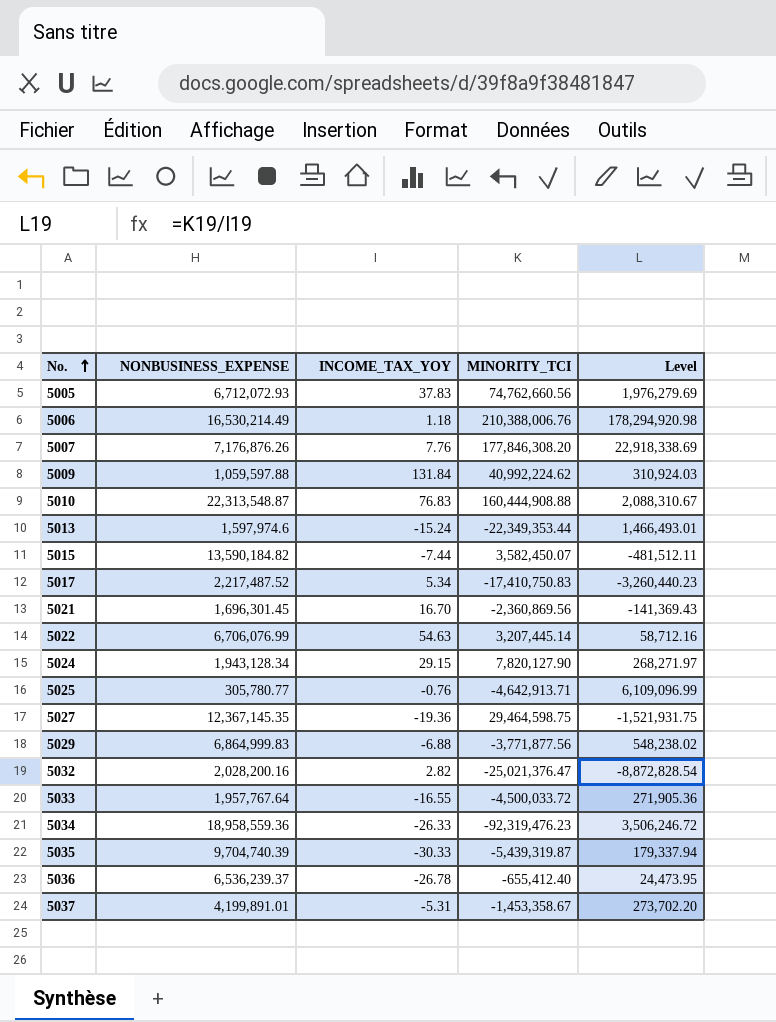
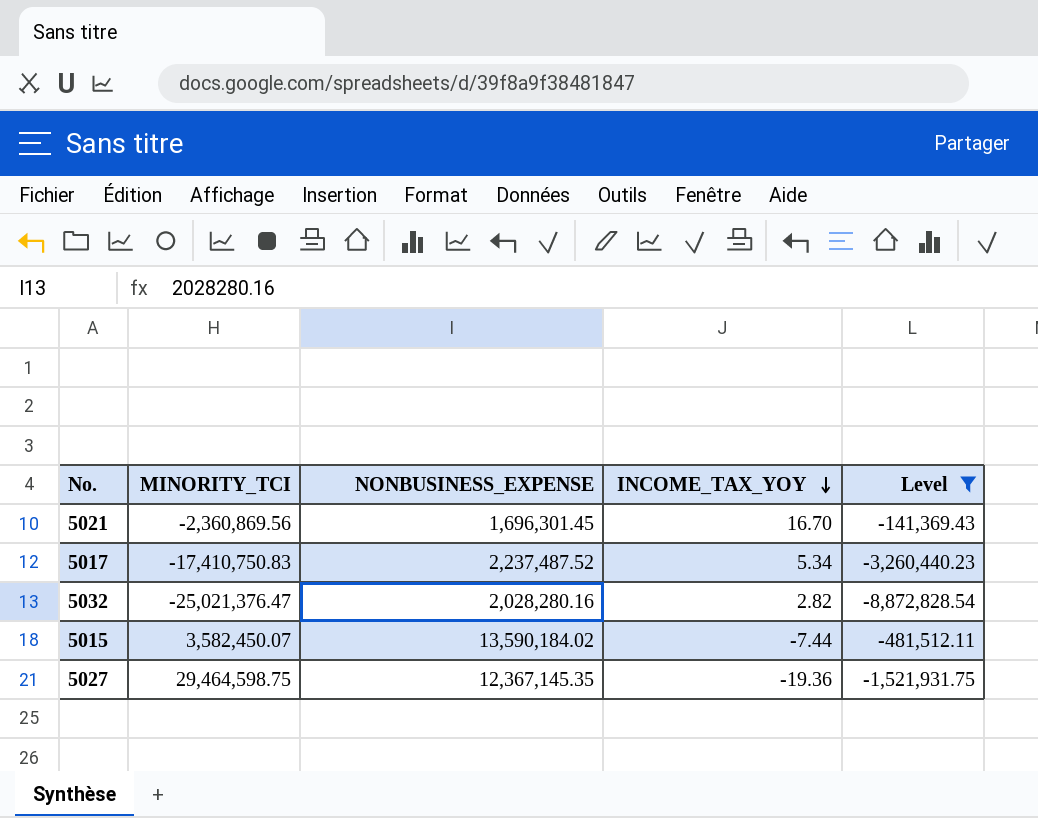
filter: none -> Level <= -141,369.43
row order: No. ascending -> INCOME_TAX_YOY descending
column MINORITY_TCI | position: 4 -> 2
5017 | NONBUSINESS_EXPENSE: 2,217,487.52 -> 2,237,487.52
5032 | NONBUSINESS_EXPENSE: 2,028,200.16 -> 2,028,280.16
5015 | NONBUSINESS_EXPENSE: 13,590,184.82 -> 13,590,184.02

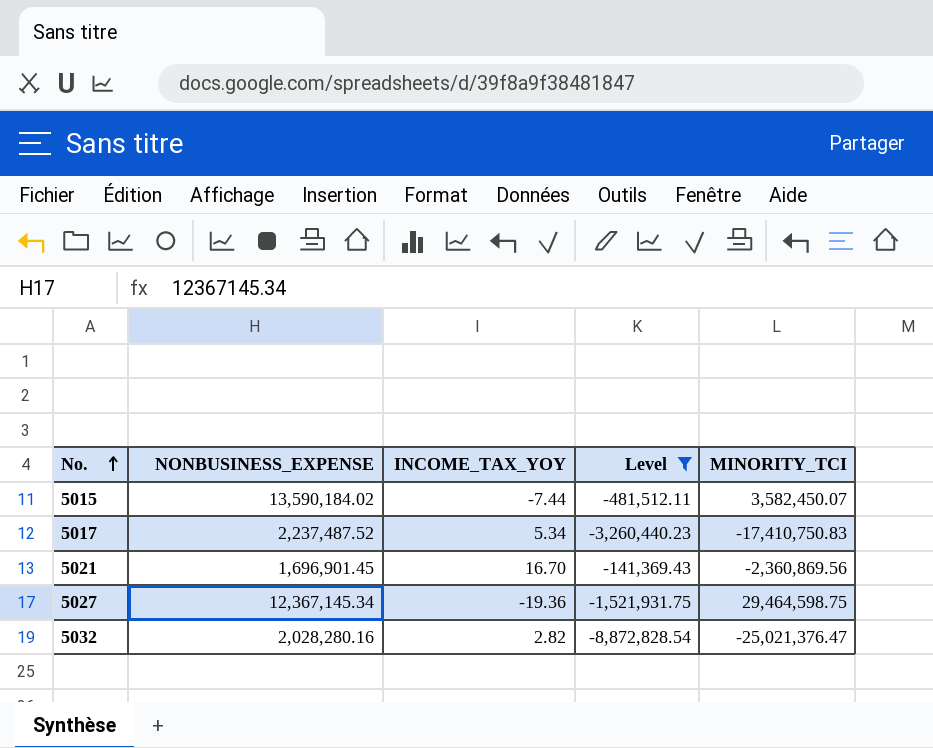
row order: INCOME_TAX_YOY descending -> No. ascending
column MINORITY_TCI | position: 2 -> 5
5021 | NONBUSINESS_EXPENSE: 1,696,301.45 -> 1,696,901.45
5027 | NONBUSINESS_EXPENSE: 12,367,145.35 -> 12,367,145.34

